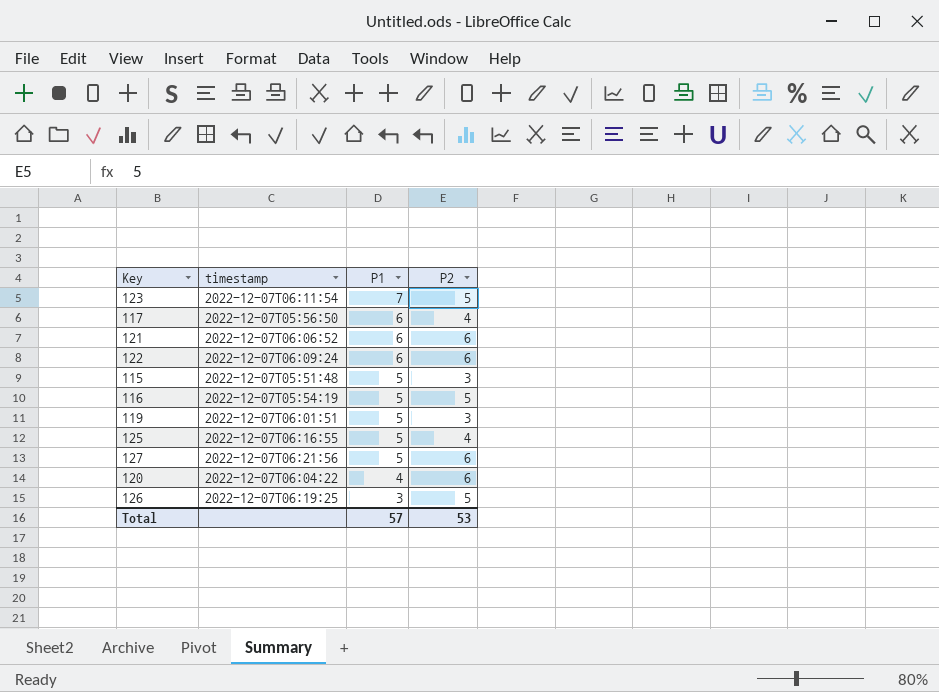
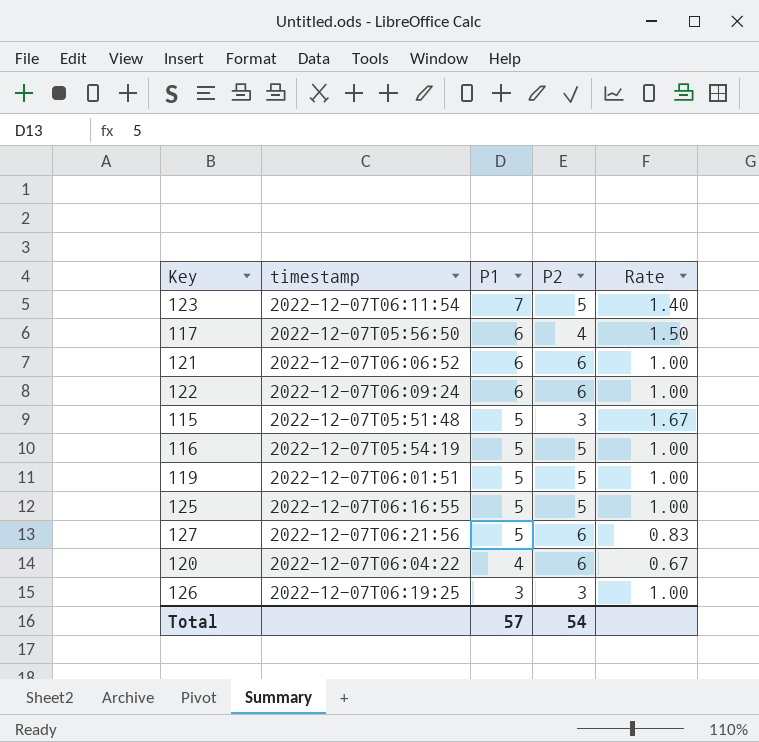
column Rate | formula: none -> [P1] / [P2]
119 | P2: 3 -> 5
125 | P2: 4 -> 5
126 | P2: 5 -> 3
Total | P2: 53 -> 54

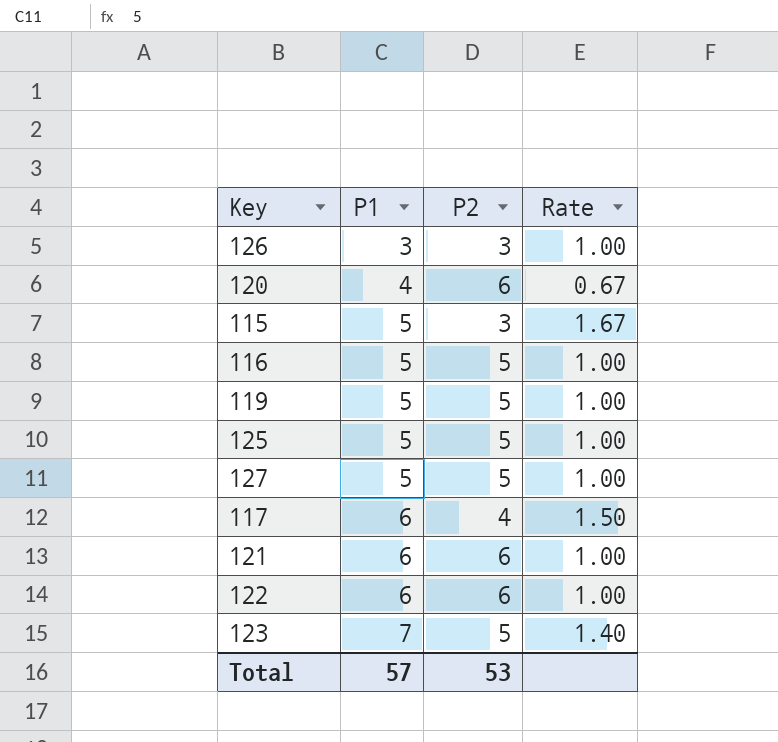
row order: P1 descending -> P1 ascending
column timestamp | position: 2 -> none
127 | P2: 6 -> 5
127 | Rate: 0.83 -> 1.00
Total | P2: 54 -> 53

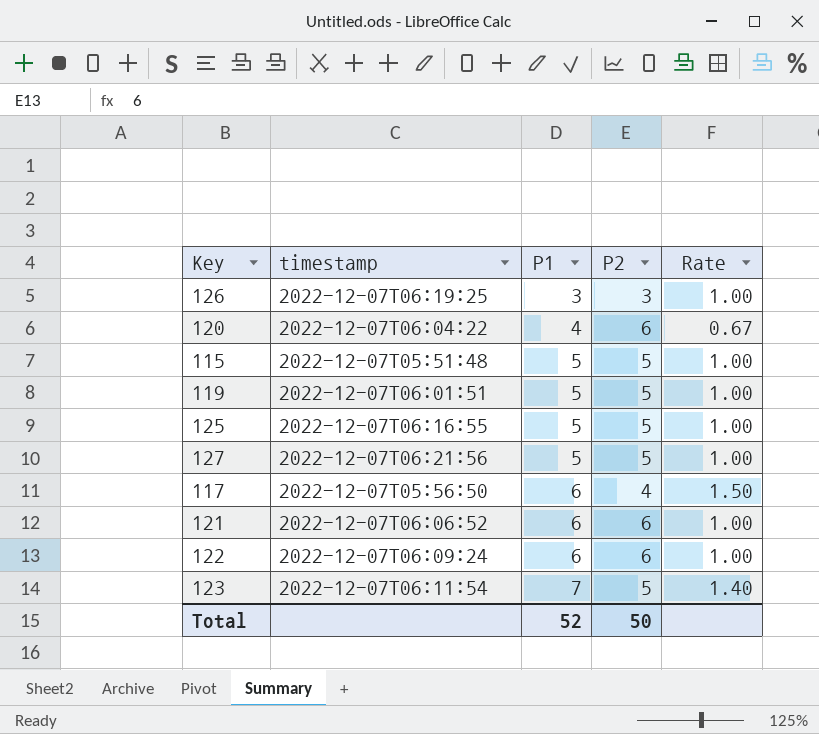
column timestamp | position: none -> 2
row 116: 5 | 5 | 1.00 -> none
115 | P2: 3 -> 5
115 | Rate: 1.67 -> 1.00
Total | P1: 57 -> 52
Total | P2: 53 -> 50

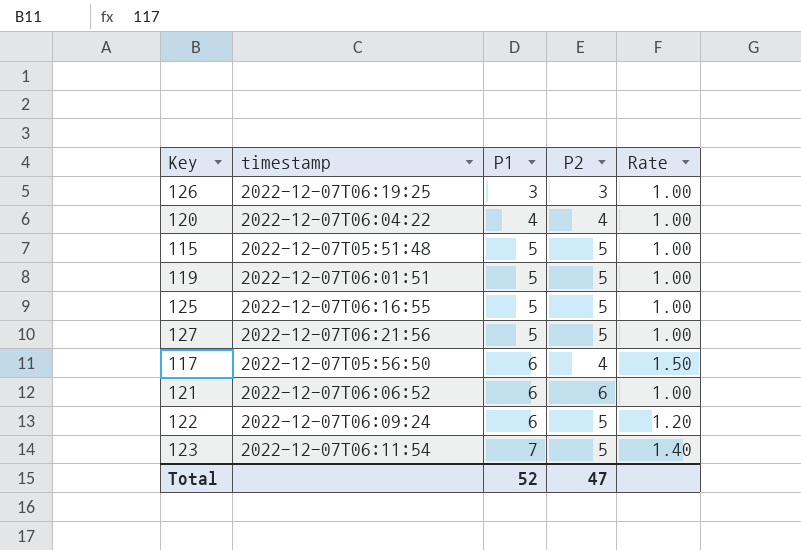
120 | P2: 6 -> 4
120 | Rate: 0.67 -> 1.00
122 | P2: 6 -> 5
122 | Rate: 1.00 -> 1.20
Total | P2: 50 -> 47

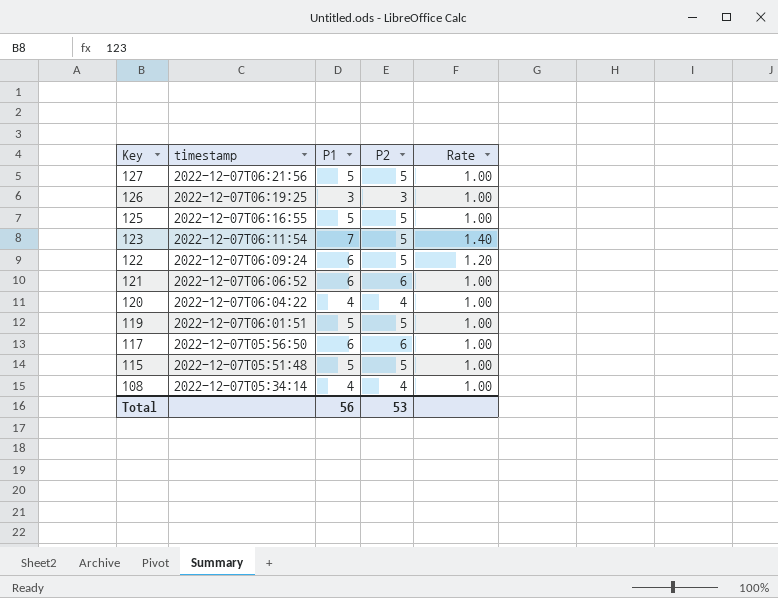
row order: P1 ascending -> Key descending
117 | P2: 4 -> 6
117 | Rate: 1.50 -> 1.00
row 108: none -> 2022-12-07T05:34:14 | 4 | 4 | 1.00
Total | P1: 52 -> 56
Total | P2: 47 -> 53

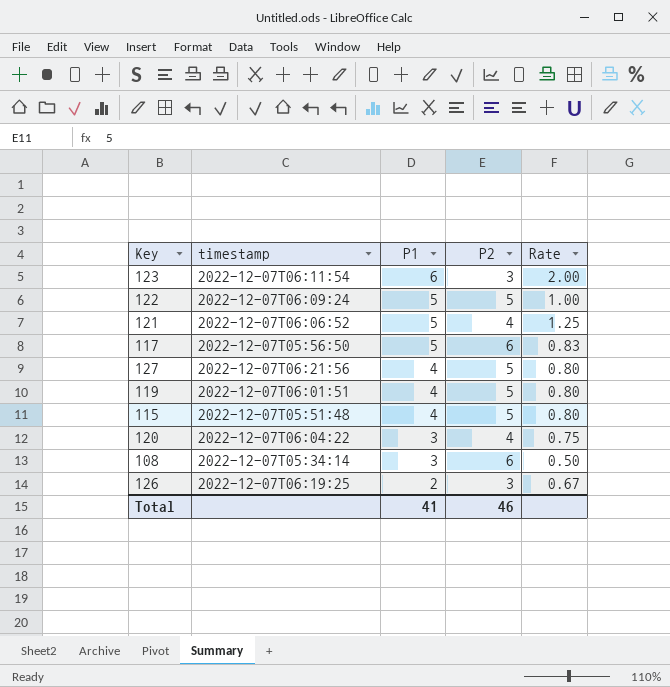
row order: Key descending -> P1 descending
row 125: 2022-12-07T06:16:55 | 5 | 5 | 1.00 -> none
123 | P1: 7 -> 6
123 | P2: 5 -> 3
123 | Rate: 1.40 -> 2.00
122 | P1: 6 -> 5
122 | Rate: 1.20 -> 1.00
121 | P1: 6 -> 5
121 | P2: 6 -> 4
121 | Rate: 1.00 -> 1.25
117 | P1: 6 -> 5
117 | Rate: 1.00 -> 0.83
127 | P1: 5 -> 4
127 | Rate: 1.00 -> 0.80
119 | P1: 5 -> 4
119 | Rate: 1.00 -> 0.80
115 | P1: 5 -> 4
115 | Rate: 1.00 -> 0.80
120 | P1: 4 -> 3
120 | Rate: 1.00 -> 0.75
108 | P1: 4 -> 3
108 | P2: 4 -> 6
108 | Rate: 1.00 -> 0.50
126 | P1: 3 -> 2
126 | Rate: 1.00 -> 0.67
Total | P1: 56 -> 41
Total | P2: 53 -> 46

